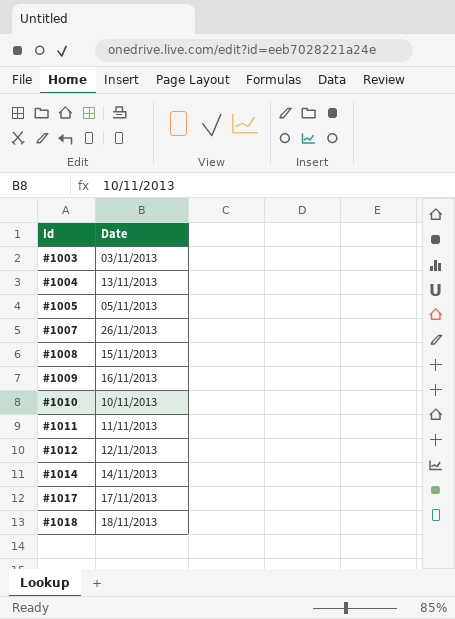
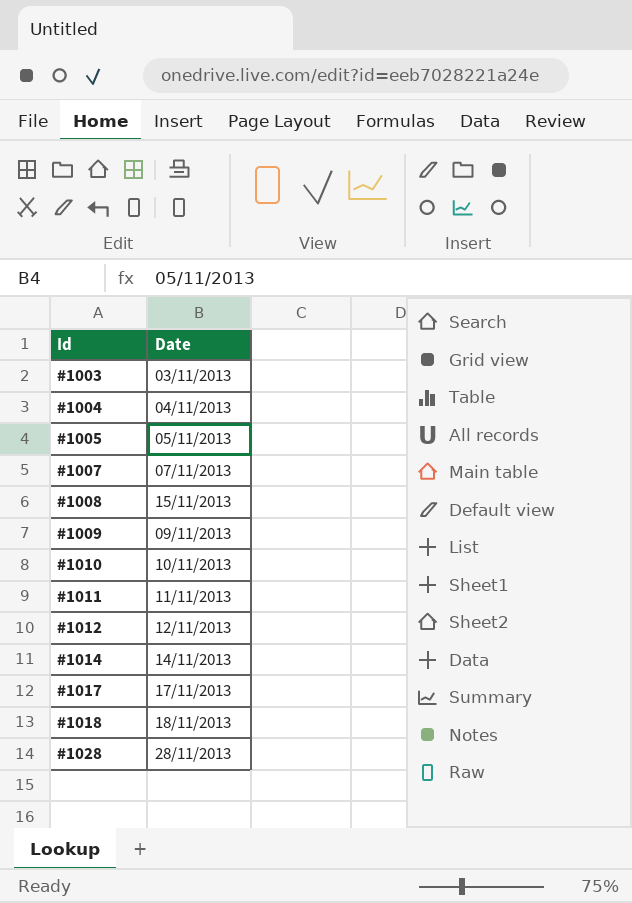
#1004 | Date: 13/11/2013 -> 04/11/2013
#1007 | Date: 26/11/2013 -> 07/11/2013
#1009 | Date: 16/11/2013 -> 09/11/2013
row #1028: none -> 28/11/2013

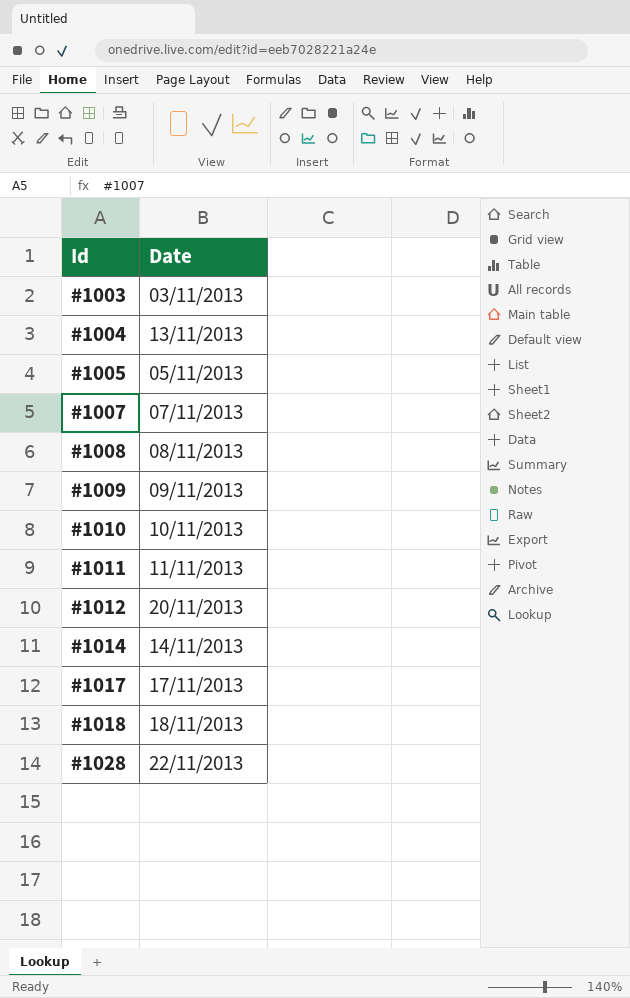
#1004 | Date: 04/11/2013 -> 13/11/2013
#1008 | Date: 15/11/2013 -> 08/11/2013
#1012 | Date: 12/11/2013 -> 20/11/2013
#1028 | Date: 28/11/2013 -> 22/11/2013

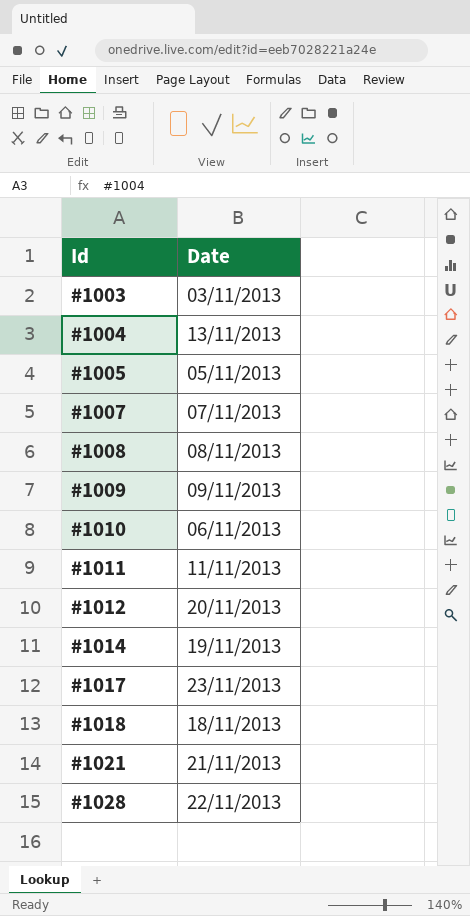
#1010 | Date: 10/11/2013 -> 06/11/2013
#1014 | Date: 14/11/2013 -> 19/11/2013
#1017 | Date: 17/11/2013 -> 23/11/2013
row #1021: none -> 21/11/2013

